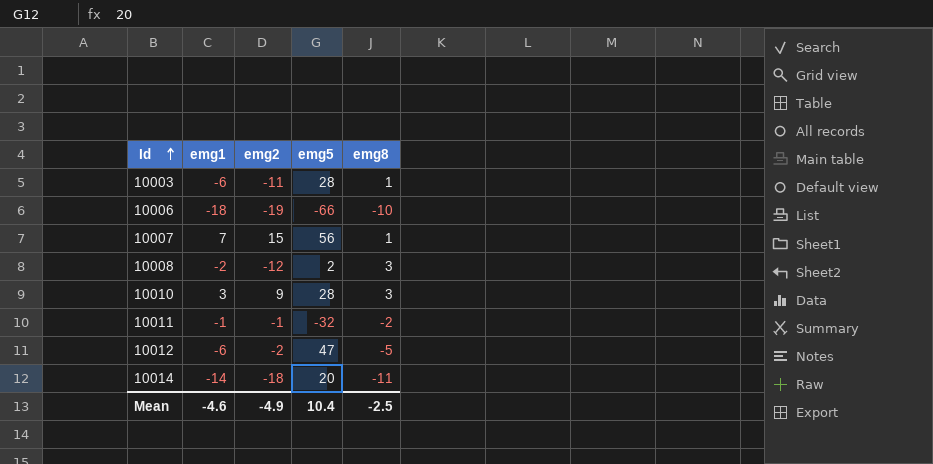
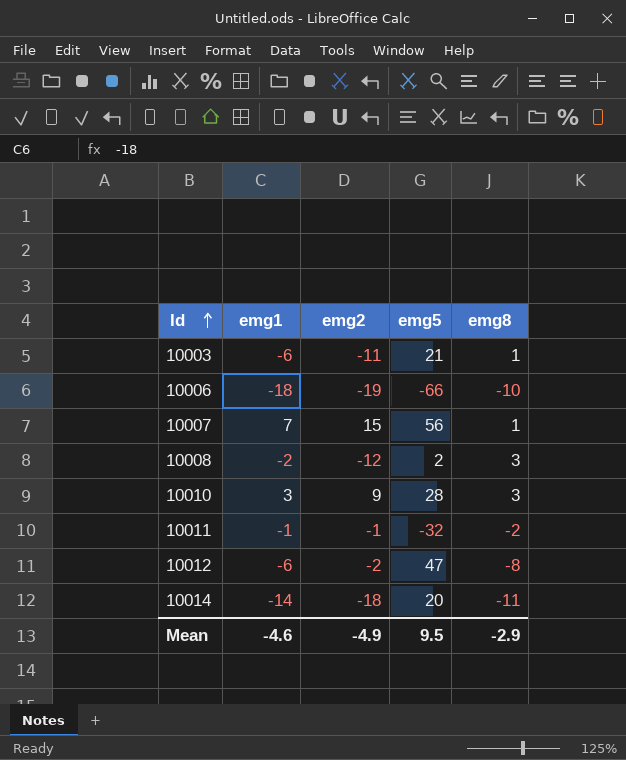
10003 | emg5: 28 -> 21
10012 | emg8: -5 -> -8
Mean | emg5: 10.4 -> 9.5
Mean | emg8: -2.5 -> -2.9

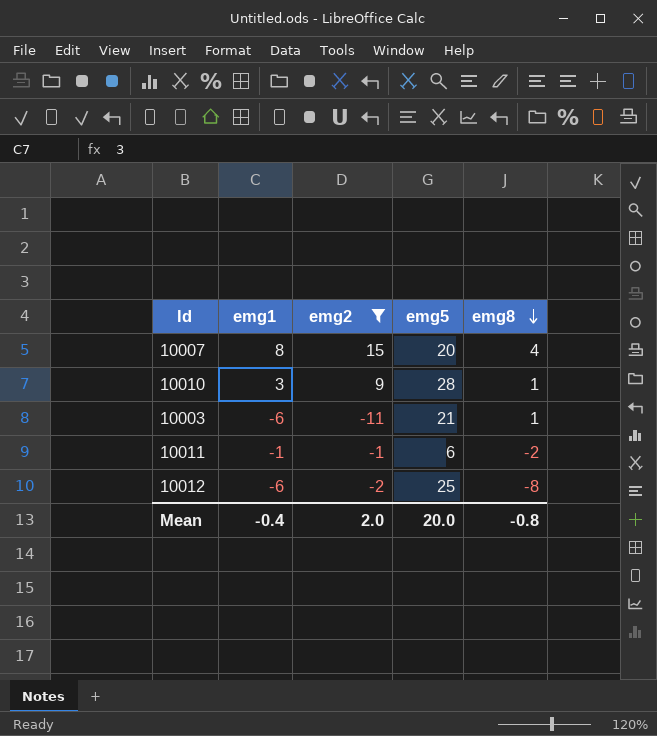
filter: none -> emg2 >= -11
row order: Id ascending -> emg8 descending
10007 | emg1: 7 -> 8
10007 | emg5: 56 -> 20
10007 | emg8: 1 -> 4
10010 | emg8: 3 -> 1
10011 | emg5: -32 -> 6
10012 | emg5: 47 -> 25
Mean | emg1: -4.6 -> -0.4
Mean | emg2: -4.9 -> 2.0
Mean | emg5: 9.5 -> 20.0
Mean | emg8: -2.9 -> -0.8

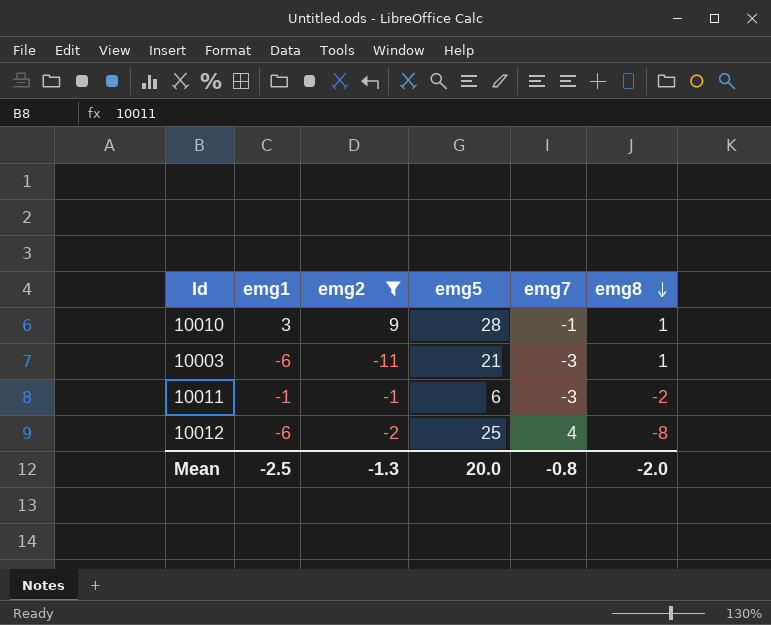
column emg7 | position: none -> 5
row 10007: 8 | 15 | 20 | 4 -> none
Mean | emg1: -0.4 -> -2.5
Mean | emg2: 2.0 -> -1.3
Mean | emg8: -0.8 -> -2.0

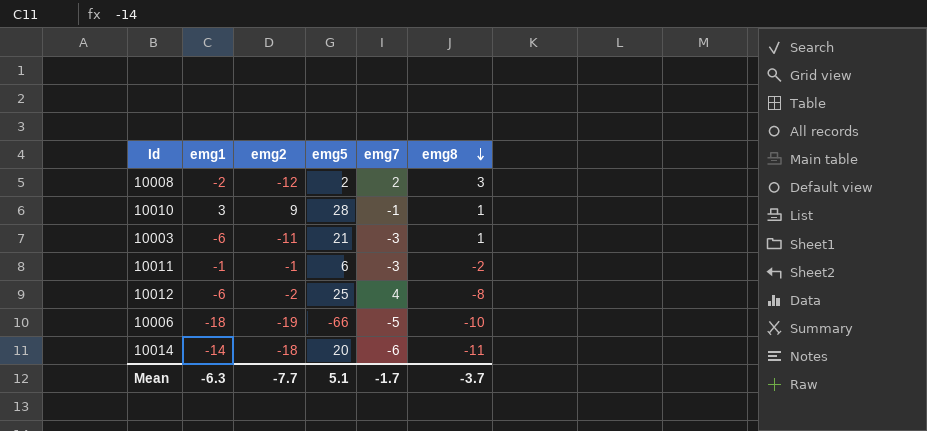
filter: emg2 >= -11 -> none
Mean | emg1: -2.5 -> -6.3
Mean | emg2: -1.3 -> -7.7
Mean | emg5: 20.0 -> 5.1
Mean | emg7: -0.8 -> -1.7
Mean | emg8: -2.0 -> -3.7

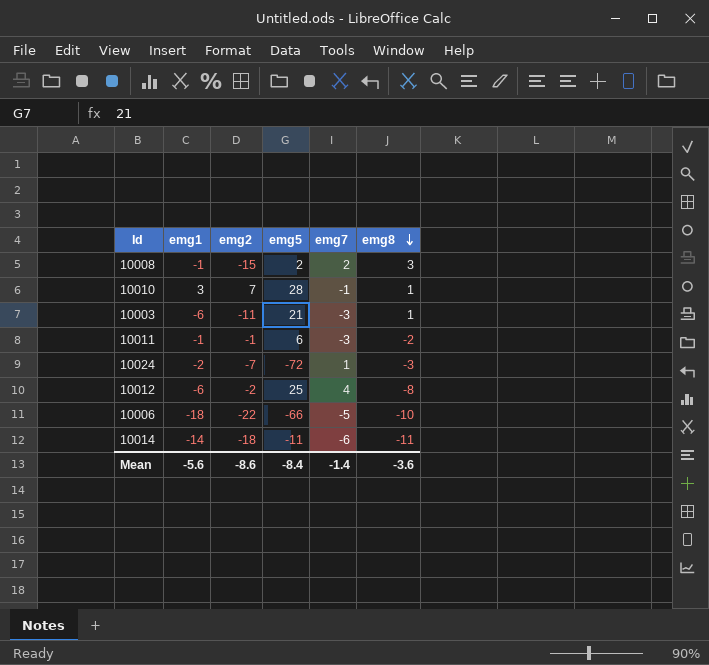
10008 | emg1: -2 -> -1
10008 | emg2: -12 -> -15
10010 | emg2: 9 -> 7
row 10024: none -> -2 | -7 | -72 | 1 | -3
10006 | emg2: -19 -> -22
10014 | emg5: 20 -> -11
Mean | emg1: -6.3 -> -5.6
Mean | emg2: -7.7 -> -8.6
Mean | emg5: 5.1 -> -8.4
Mean | emg7: -1.7 -> -1.4
Mean | emg8: -3.7 -> -3.6

